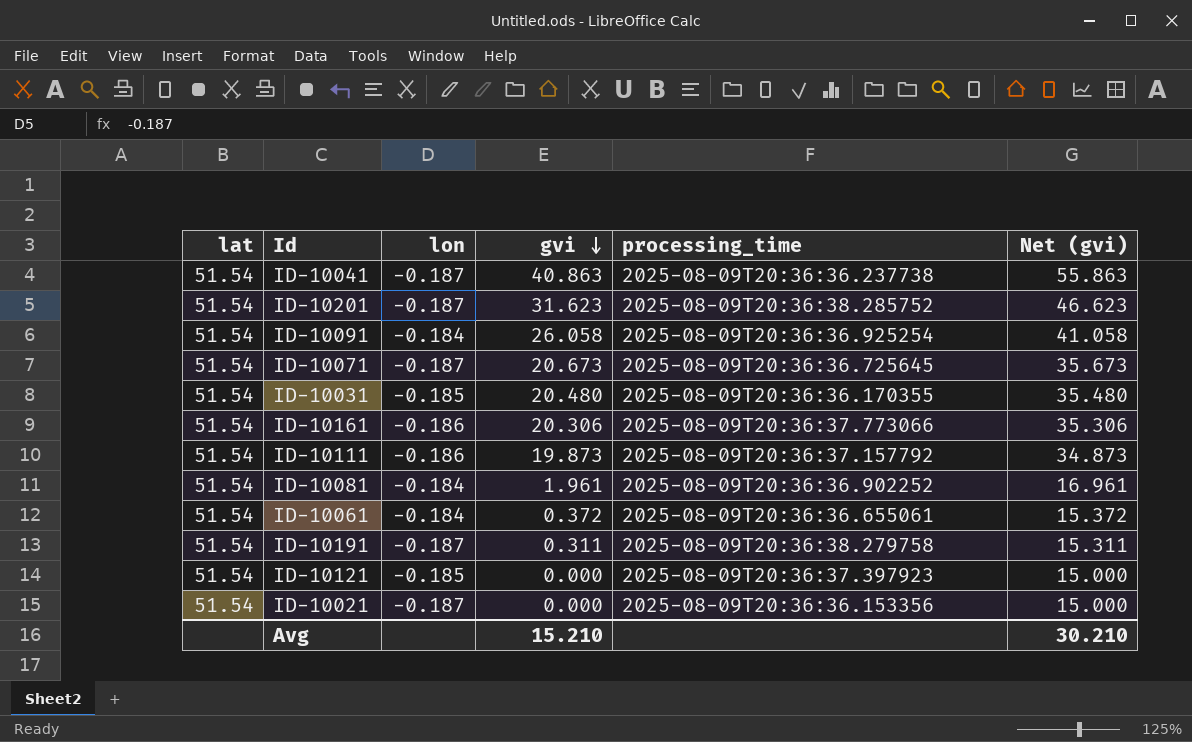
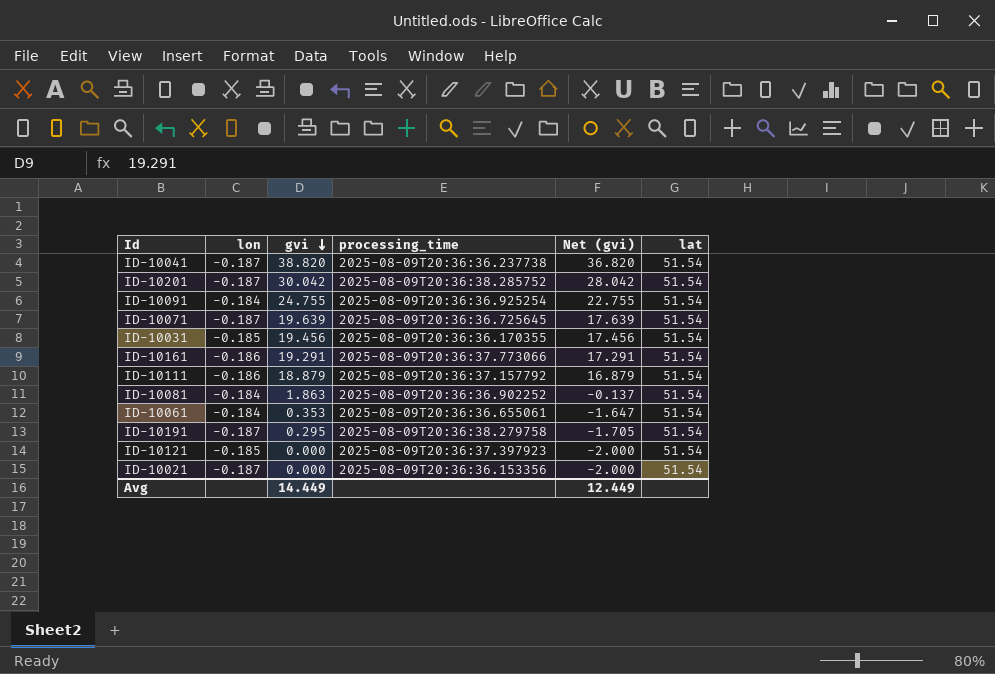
column Net (gvi) | formula: [gvi] + 15 -> [gvi] - 2
column lat | position: 1 -> 6
ID-10041 | gvi: 40.863 -> 38.820
ID-10201 | gvi: 31.623 -> 30.042
ID-10091 | gvi: 26.058 -> 24.755
ID-10071 | gvi: 20.673 -> 19.639
ID-10031 | gvi: 20.480 -> 19.456
ID-10161 | gvi: 20.306 -> 19.291
ID-10111 | gvi: 19.873 -> 18.879
ID-10081 | gvi: 1.961 -> 1.863
ID-10061 | gvi: 0.372 -> 0.353
ID-10191 | gvi: 0.311 -> 0.295
Avg | gvi: 15.210 -> 14.449
Avg | Net (gvi): 30.210 -> 12.449

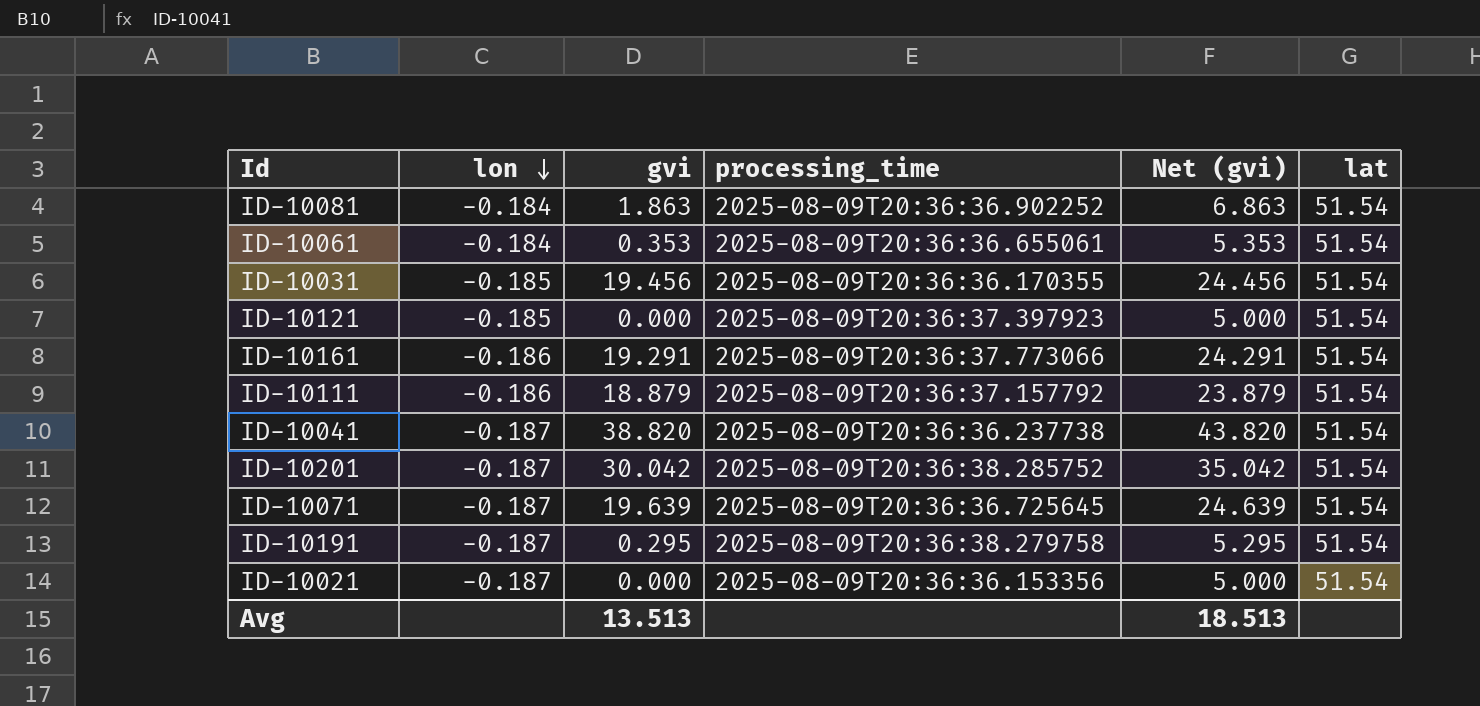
row order: gvi descending -> lon descending
column Net (gvi) | formula: [gvi] - 2 -> [gvi] + 5
row ID-10091: -0.184 | 24.755 | 2025-08-09T20:36:36.925254 | 22.755 | 51.54 -> none
Avg | gvi: 14.449 -> 13.513
Avg | Net (gvi): 12.449 -> 18.513

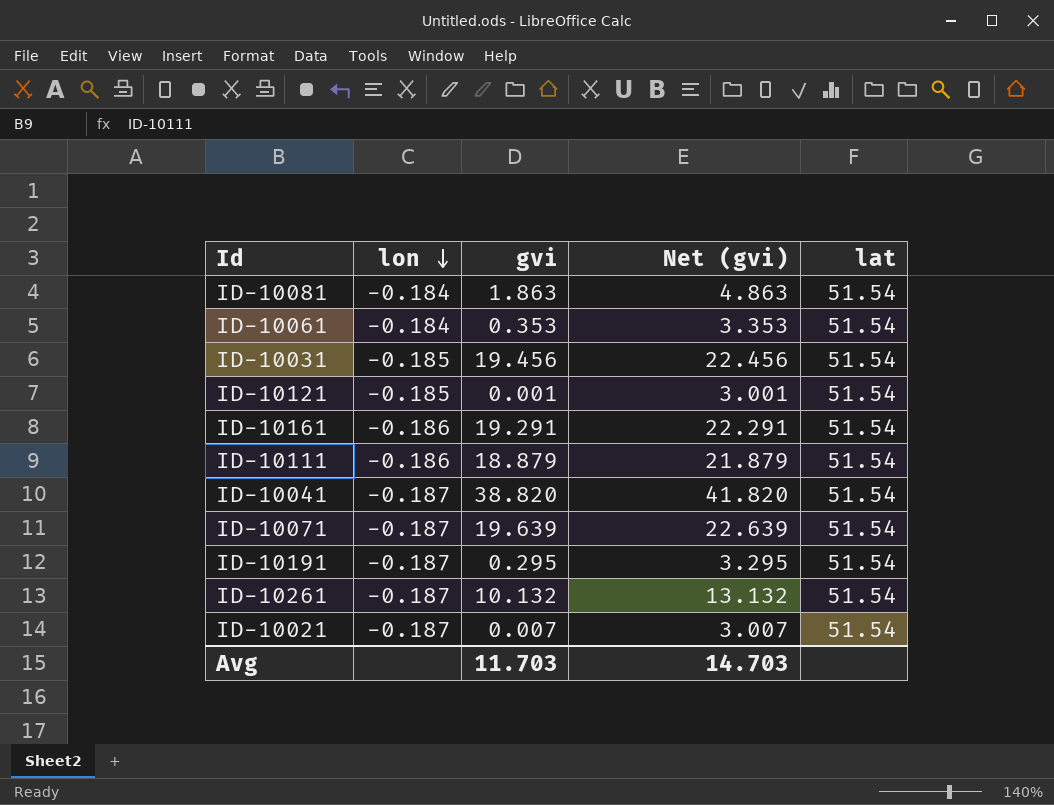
column processing_time | position: 4 -> none
column Net (gvi) | formula: [gvi] + 5 -> [gvi] + 3
row ID-10201: -0.187 | 30.042 | 2025-08-09T20:36:38.285752 | 35.042 | 51.54 -> none
ID-10121 | gvi: 0.000 -> 0.001
row ID-10261: none -> -0.187 | 10.132 | 13.132 | 51.54
ID-10021 | gvi: 0.000 -> 0.007
Avg | gvi: 13.513 -> 11.703
Avg | Net (gvi): 18.513 -> 14.703

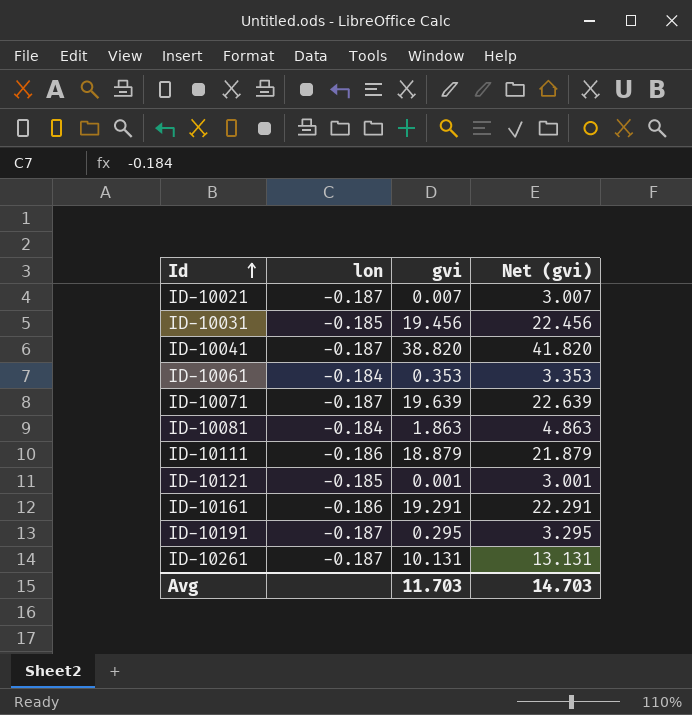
row order: lon descending -> Id ascending
column lat | position: 5 -> none
ID-10261 | gvi: 10.132 -> 10.131
ID-10261 | Net (gvi): 13.132 -> 13.131

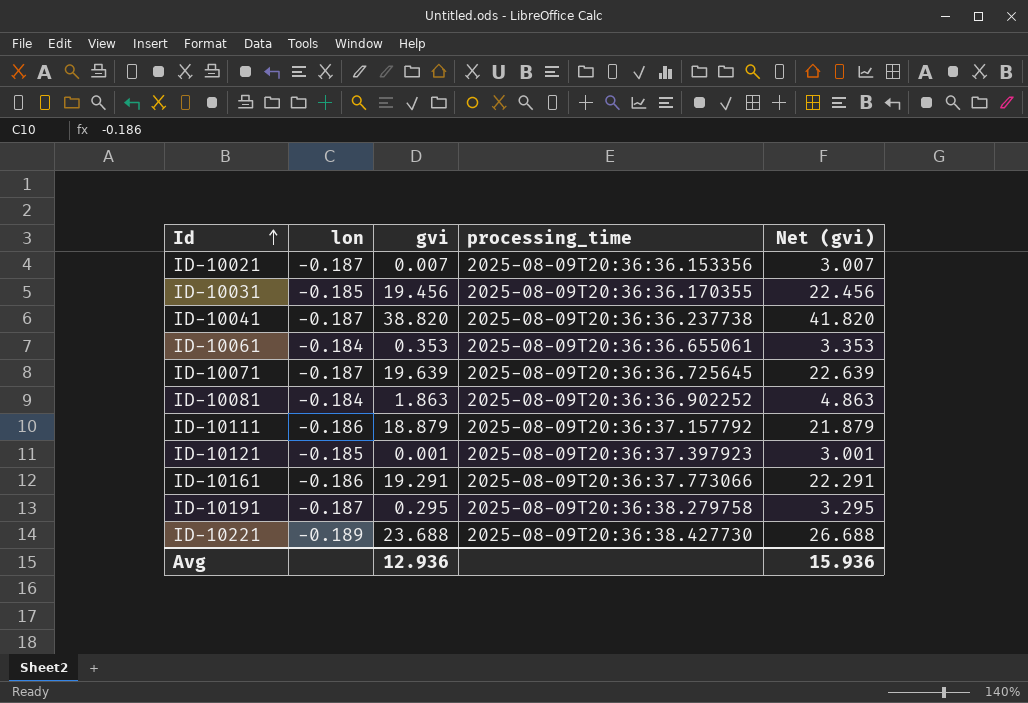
column processing_time | position: none -> 4
row ID-10261: -0.187 | 10.131 | 13.131 -> none
row ID-10221: none -> -0.189 | 23.688 | 2025-08-09T20:36:38.427730 | 26.688
Avg | gvi: 11.703 -> 12.936
Avg | Net (gvi): 14.703 -> 15.936

